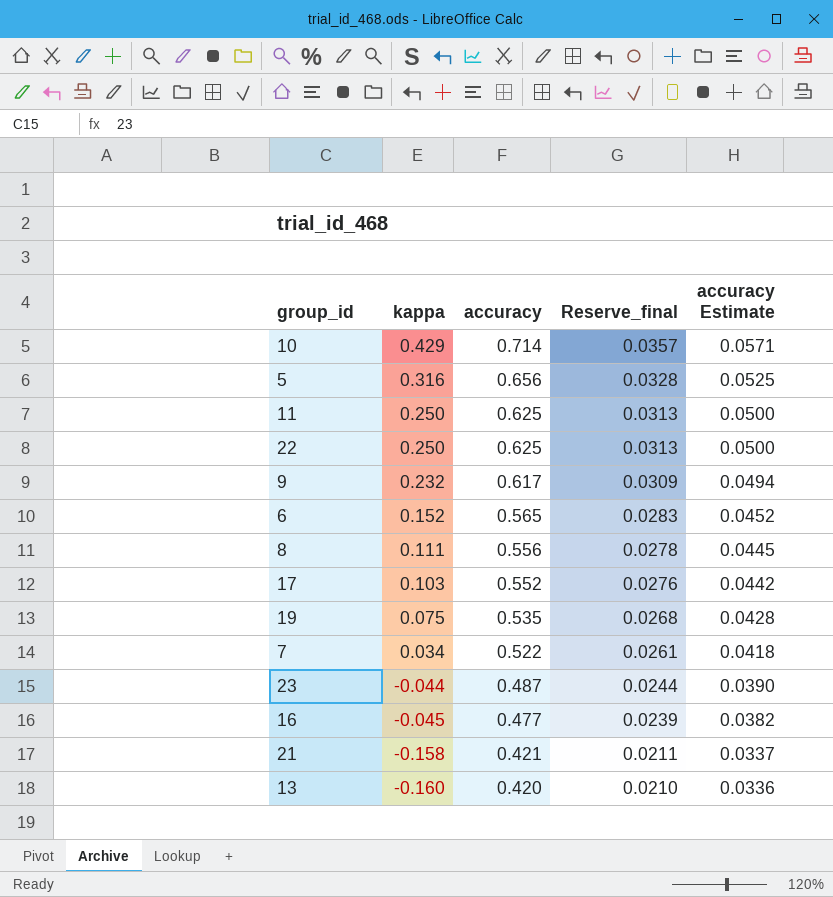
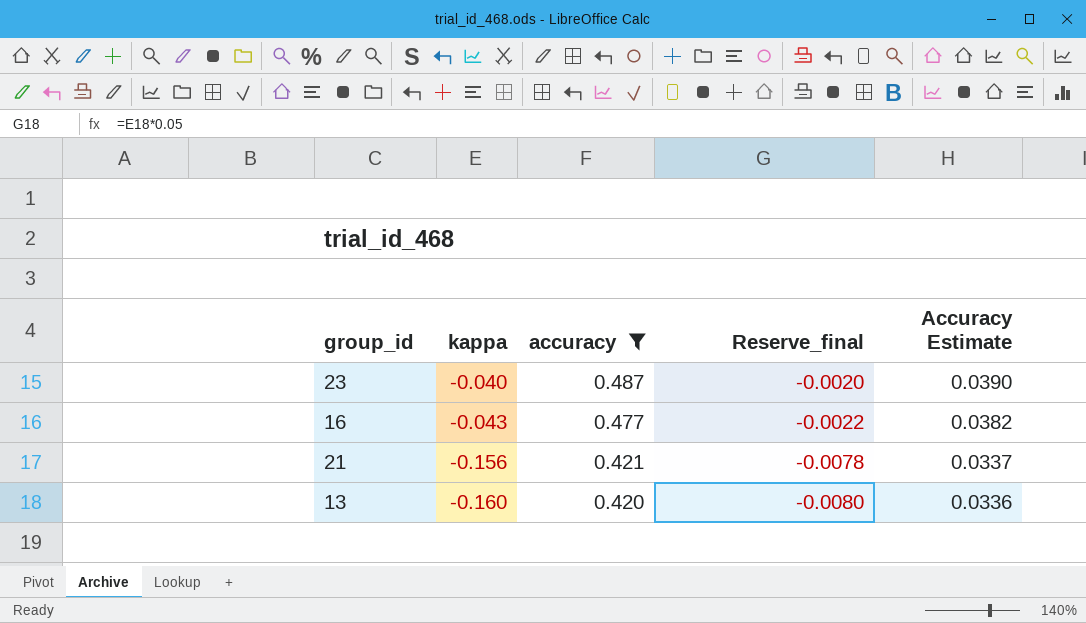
filter: none -> accuracy <= 0.487
column Reserve_final | formula: [accuracy] * 0.05 -> [kappa] * 0.05
column name: accuracy Estimate -> Accuracy Estimate
23 | kappa: -0.044 -> -0.040
16 | kappa: -0.045 -> -0.043
21 | kappa: -0.158 -> -0.156

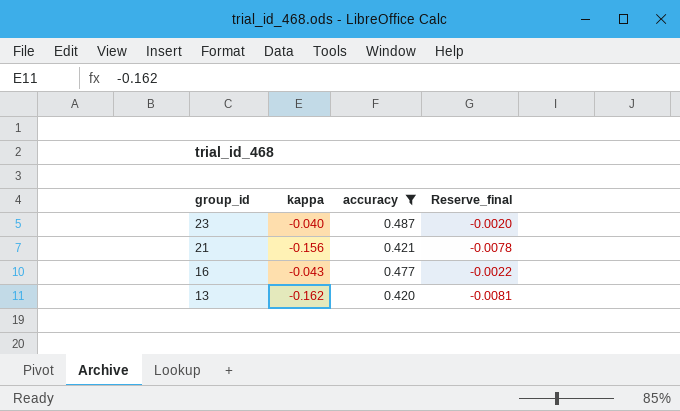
row order: kappa descending -> group_id descending
column Accuracy Estimate | formula: [accuracy] * 0.08 -> none
13 | kappa: -0.160 -> -0.162
13 | Reserve_final: -0.0080 -> -0.0081

